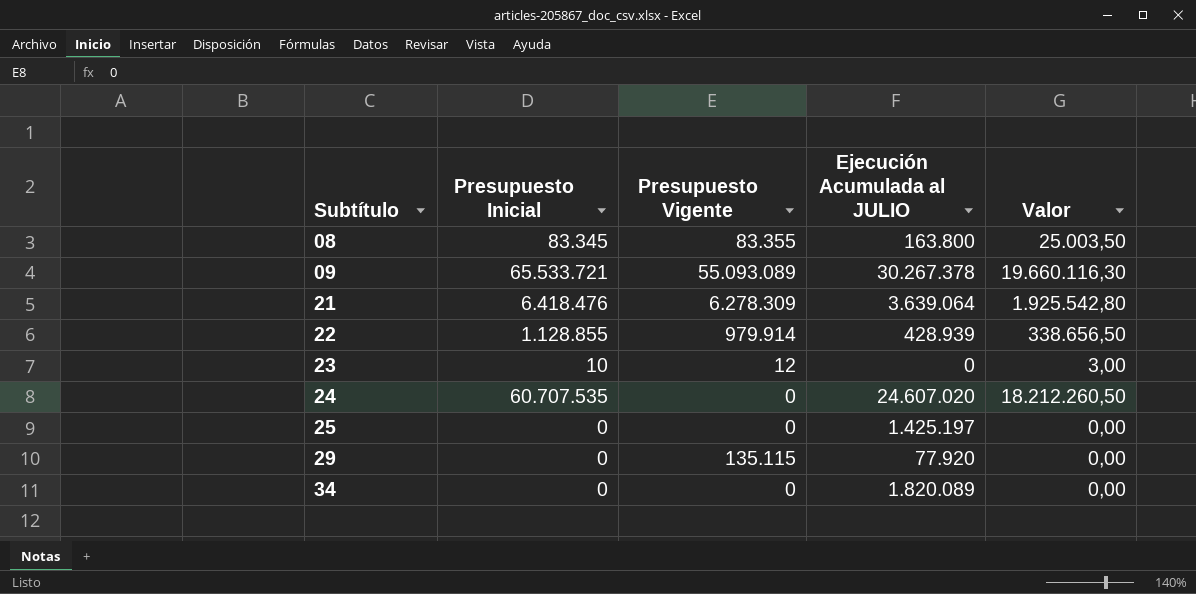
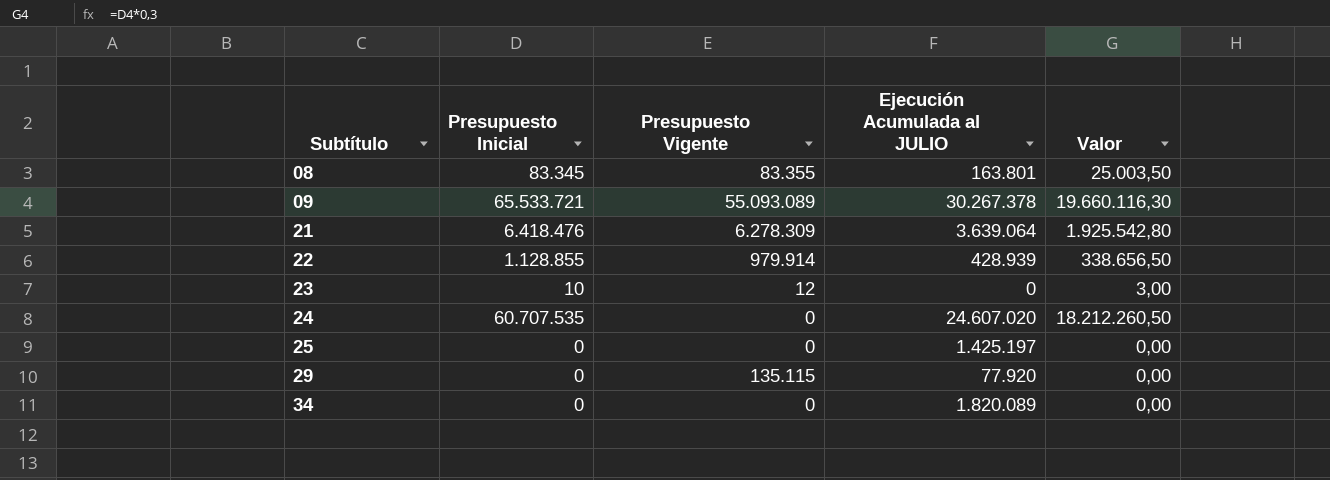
08 | Ejecución Acumulada al JULIO: 163.800 -> 163.801

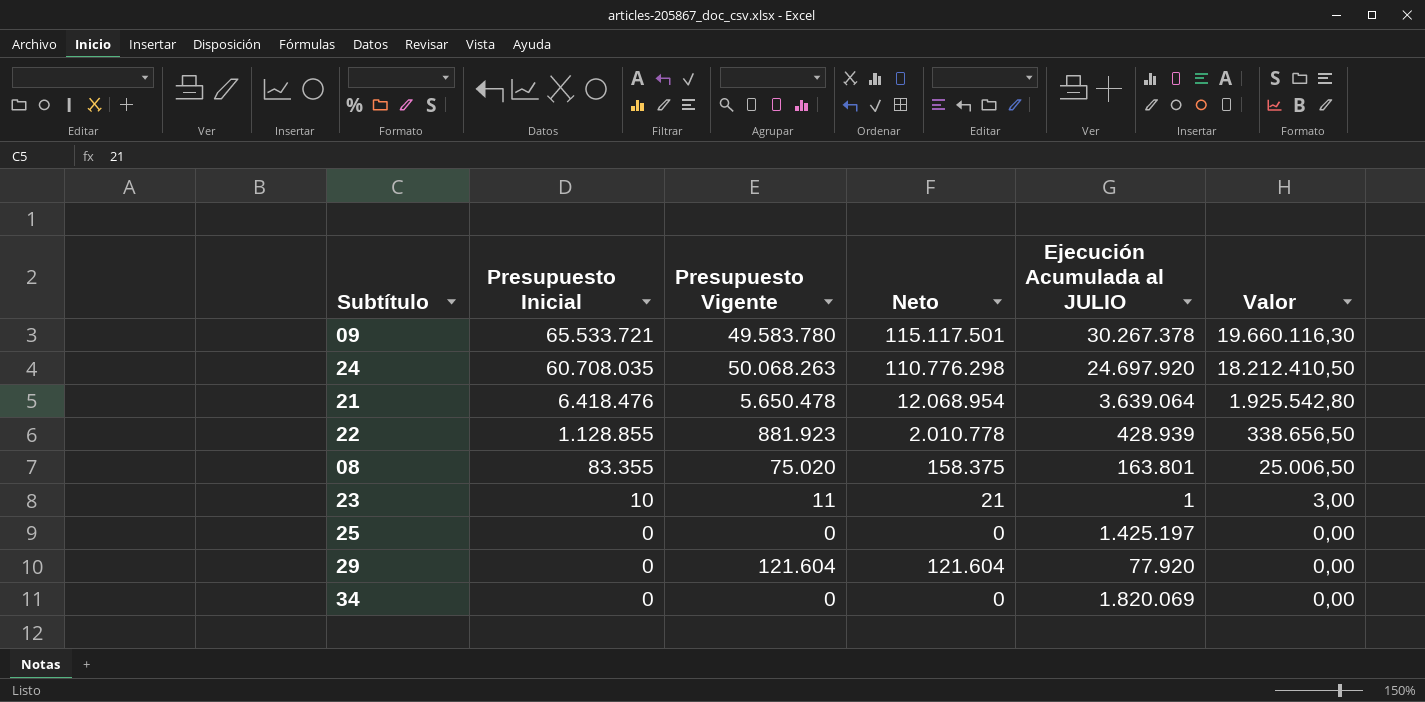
row order: Subtítulo ascending -> Presupuesto Inicial descending
column Neto | formula: none -> [Presupuesto Inicial] + [Presupuesto Vigente]
09 | Presupuesto Vigente: 55.093.089 -> 49.583.780
24 | Presupuesto Inicial: 60.707.535 -> 60.708.035
24 | Presupuesto Vigente: 0 -> 50.068.263
24 | Ejecución Acumulada al JULIO: 24.607.020 -> 24.697.920
24 | Valor: 18.212.260,50 -> 18.212.410,50
21 | Presupuesto Vigente: 6.278.309 -> 5.650.478
22 | Presupuesto Vigente: 979.914 -> 881.923
08 | Presupuesto Inicial: 83.345 -> 83.355
08 | Presupuesto Vigente: 83.355 -> 75.020
08 | Valor: 25.003,50 -> 25.006,50
23 | Presupuesto Vigente: 12 -> 11
23 | Ejecución Acumulada al JULIO: 0 -> 1
29 | Presupuesto Vigente: 135.115 -> 121.604
34 | Ejecución Acumulada al JULIO: 1.820.089 -> 1.820.069

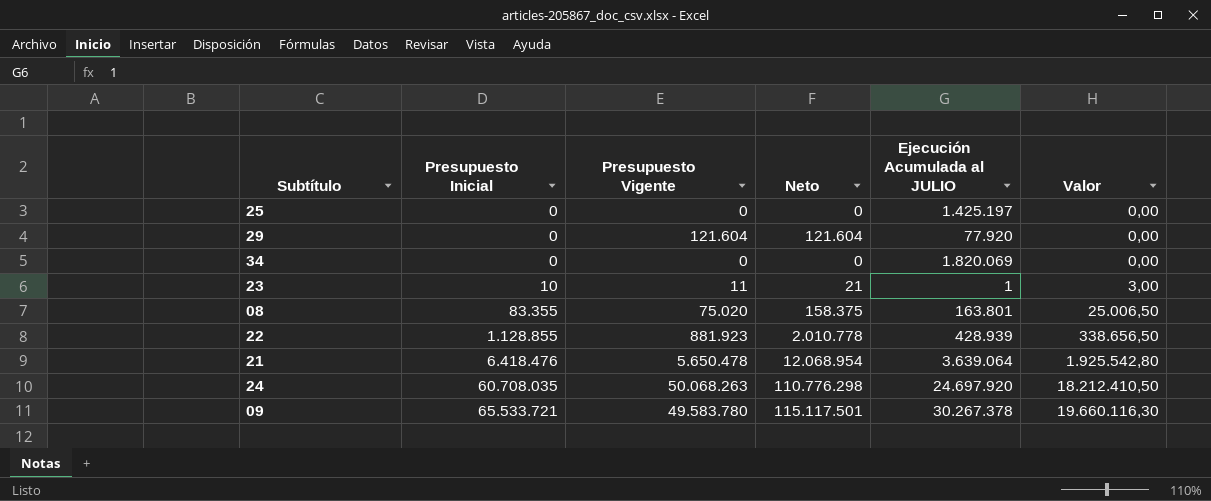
row order: Presupuesto Inicial descending -> Presupuesto Inicial ascending

